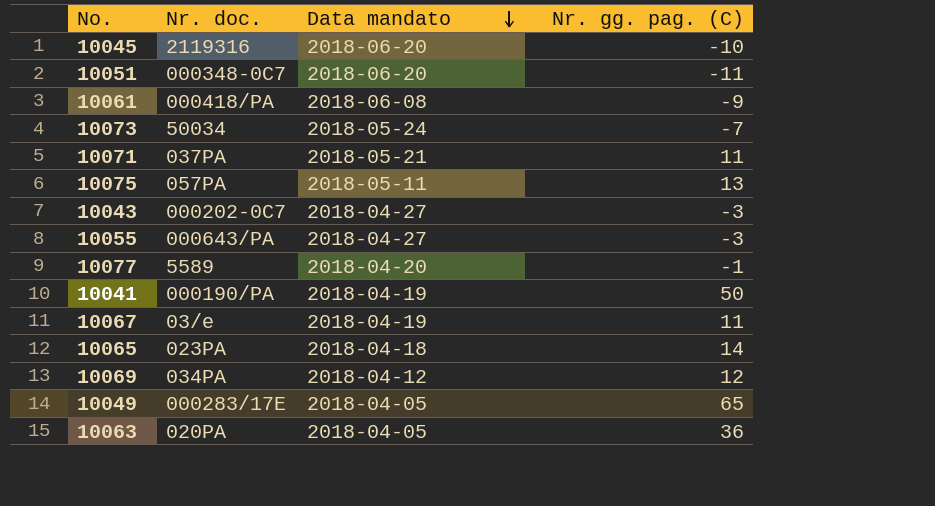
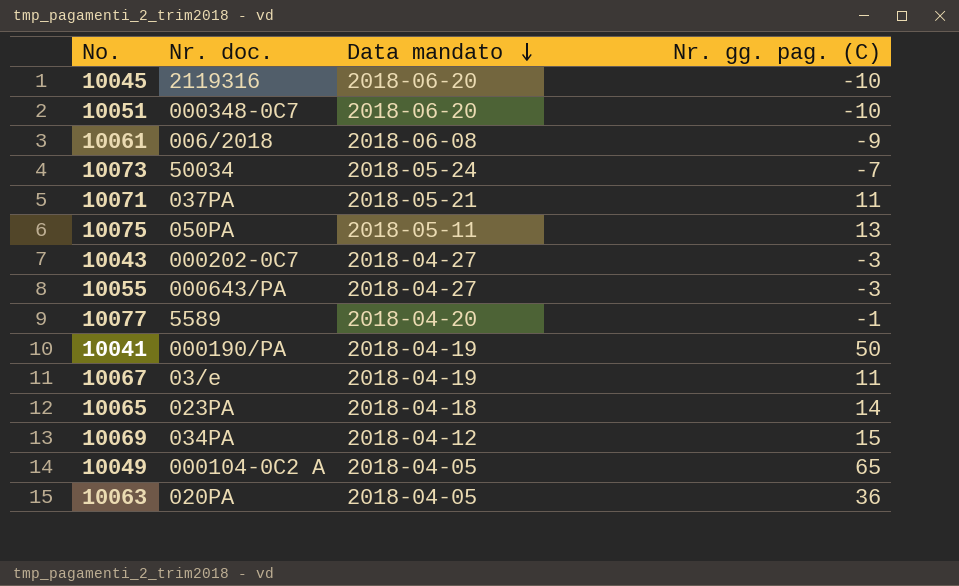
10051 | Nr. gg. pag. (C): -11 -> -10
10061 | Nr. doc.: 000418/PA -> 006/2018
10075 | Nr. doc.: 057PA -> 050PA
10069 | Nr. gg. pag. (C): 12 -> 15
10049 | Nr. doc.: 000283/17E -> 000104-0C2 A

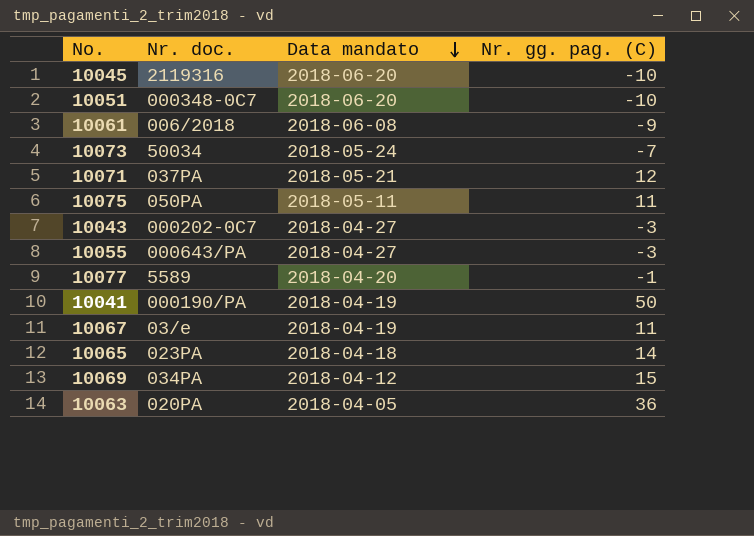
row 10049: 000104-0C2 A | 2018-04-05 | 65 -> none
10071 | Nr. gg. pag. (C): 11 -> 12
10075 | Nr. gg. pag. (C): 13 -> 11

